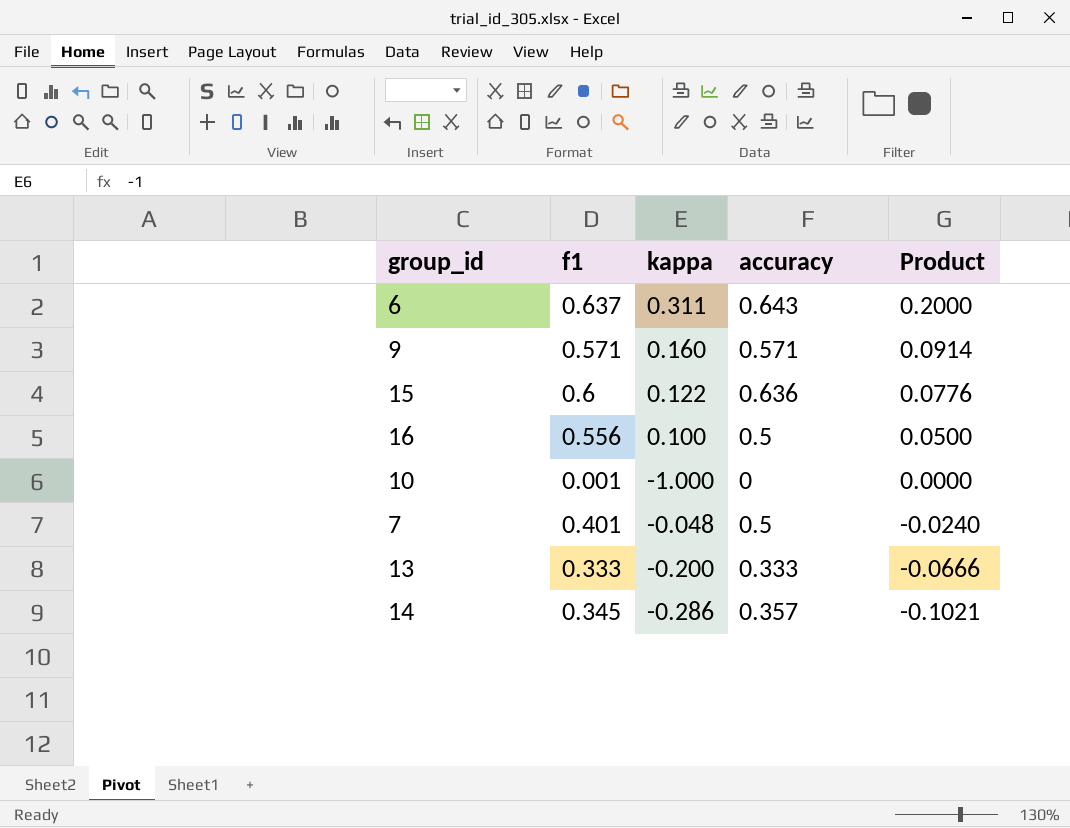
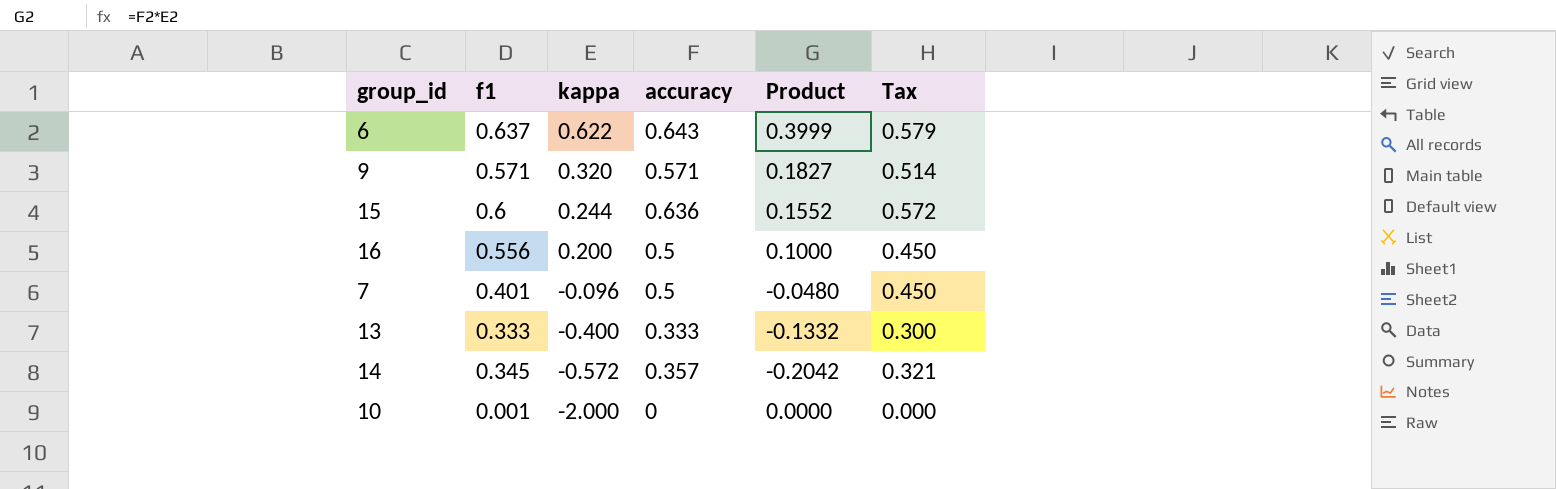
row order: Product descending -> kappa descending
column Tax | formula: none -> [accuracy] * 0.9
6 | kappa: 0.311 -> 0.622
6 | Product: 0.2000 -> 0.3999
9 | kappa: 0.160 -> 0.320
9 | Product: 0.0914 -> 0.1827
15 | kappa: 0.122 -> 0.244
15 | Product: 0.0776 -> 0.1552
16 | kappa: 0.100 -> 0.200
16 | Product: 0.0500 -> 0.1000
7 | kappa: -0.048 -> -0.096
7 | Product: -0.0240 -> -0.0480
13 | kappa: -0.200 -> -0.400
13 | Product: -0.0666 -> -0.1332
14 | kappa: -0.286 -> -0.572
14 | Product: -0.1021 -> -0.2042
10 | kappa: -1.000 -> -2.000

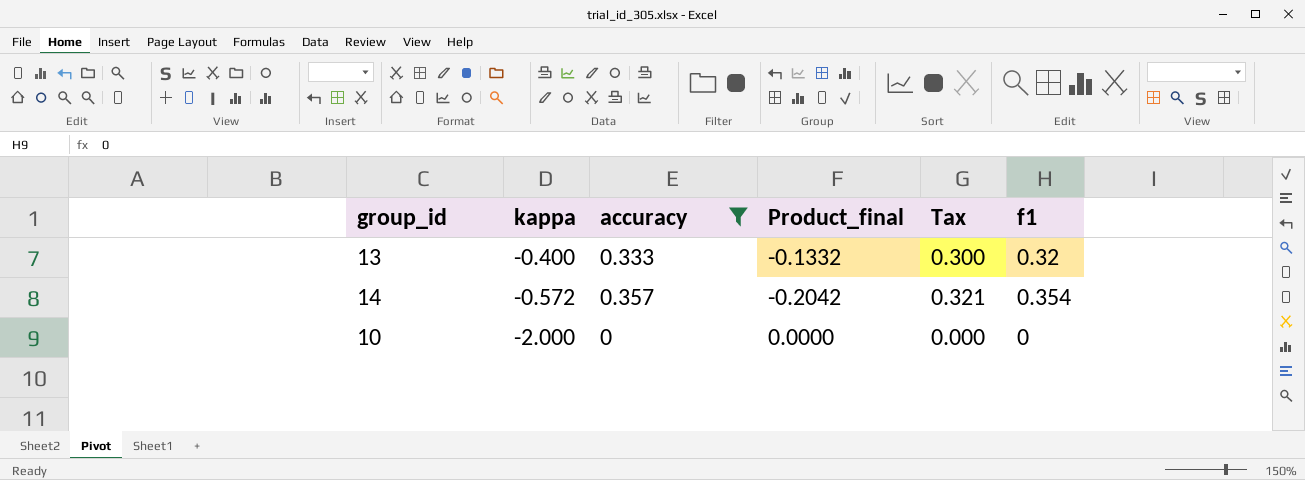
filter: none -> accuracy <= 0.357
column name: Product -> Product_final
column f1 | position: 2 -> 6
13 | f1: 0.333 -> 0.32
14 | f1: 0.345 -> 0.354
10 | f1: 0.001 -> 0

